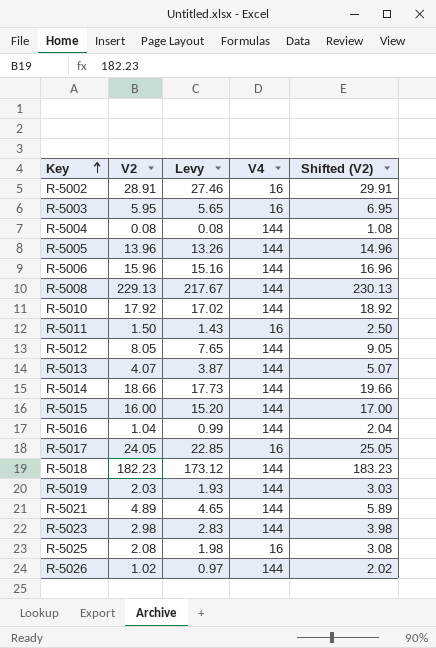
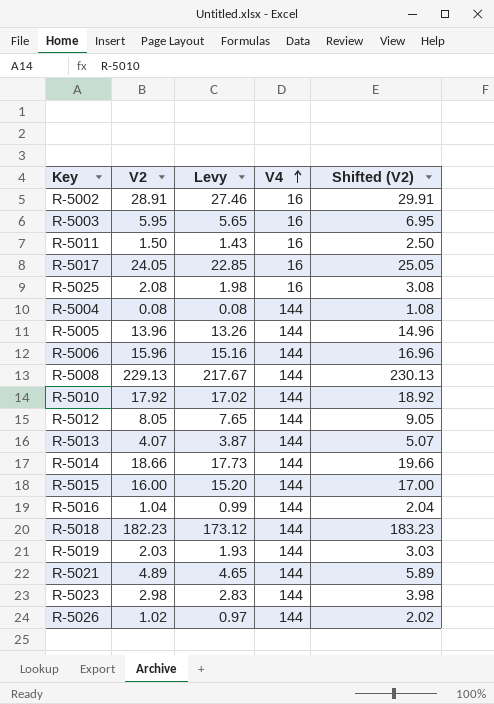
row order: Key ascending -> V4 ascending

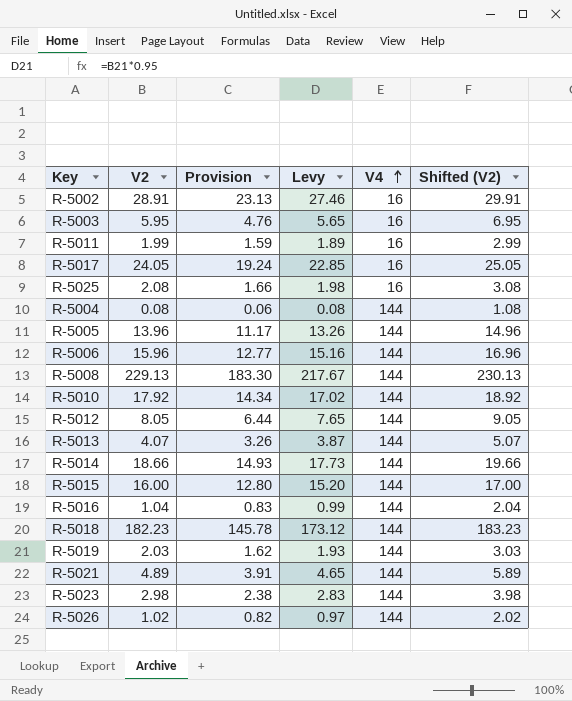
column Provision | formula: none -> [V2] * 0.8
R-5011 | V2: 1.50 -> 1.99
R-5011 | Levy: 1.43 -> 1.89
R-5011 | Shifted (V2): 2.50 -> 2.99

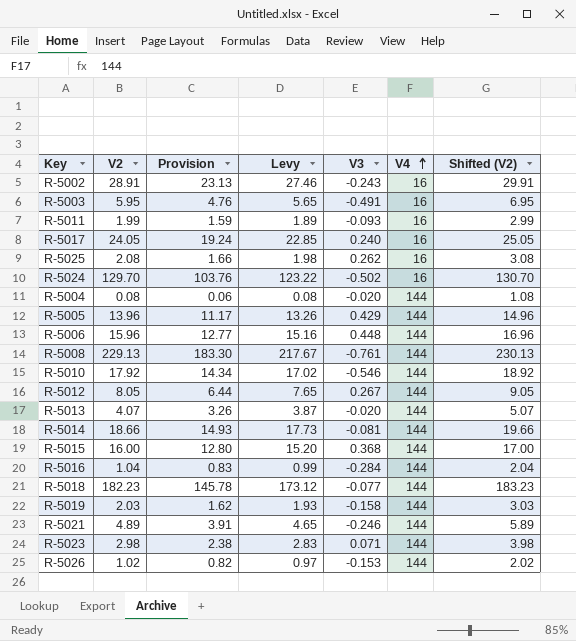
column V3 | position: none -> 5
row R-5024: none -> 129.70 | 103.76 | 123.22 | -0.502 | 16 | 130.70

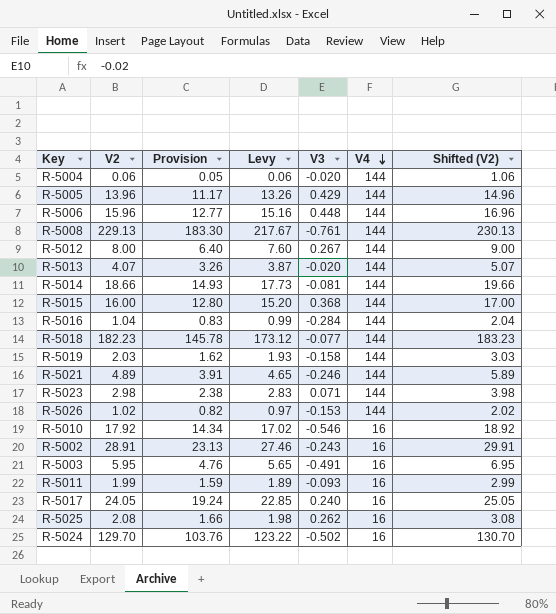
row order: V4 ascending -> V4 descending
R-5004 | V2: 0.08 -> 0.06
R-5004 | Provision: 0.06 -> 0.05
R-5004 | Levy: 0.08 -> 0.06
R-5004 | Shifted (V2): 1.08 -> 1.06
R-5012 | V2: 8.05 -> 8.00
R-5012 | Provision: 6.44 -> 6.40
R-5012 | Levy: 7.65 -> 7.60
R-5012 | Shifted (V2): 9.05 -> 9.00
R-5010 | V4: 144 -> 16

